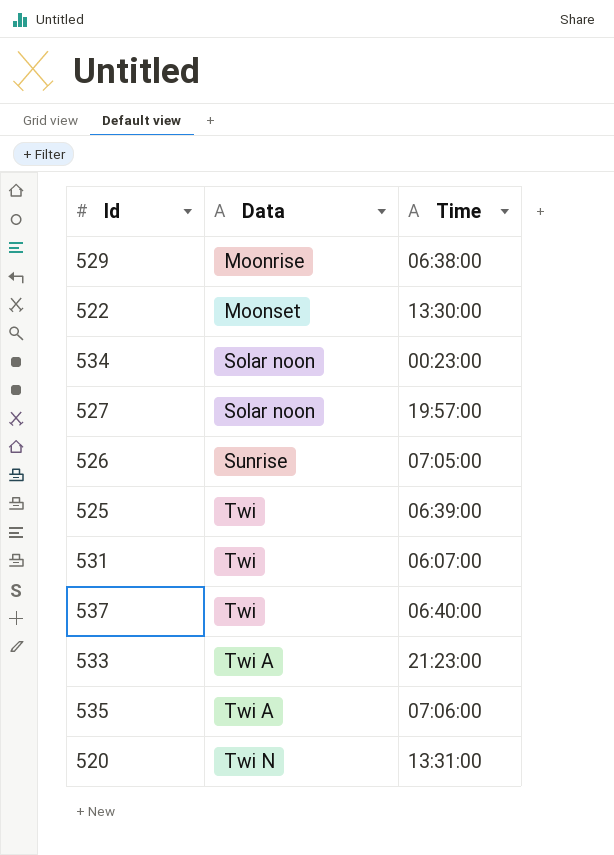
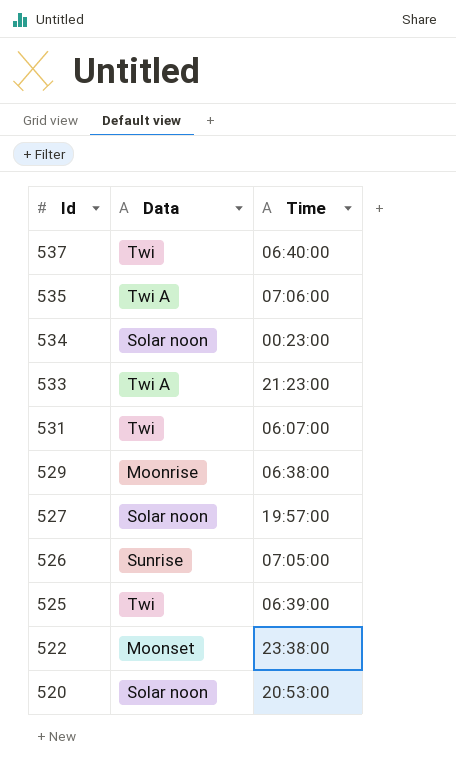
row order: Data ascending -> Id descending
522 | Time: 13:30:00 -> 23:38:00
520 | Data: Twi N -> Solar noon
520 | Time: 13:31:00 -> 20:53:00

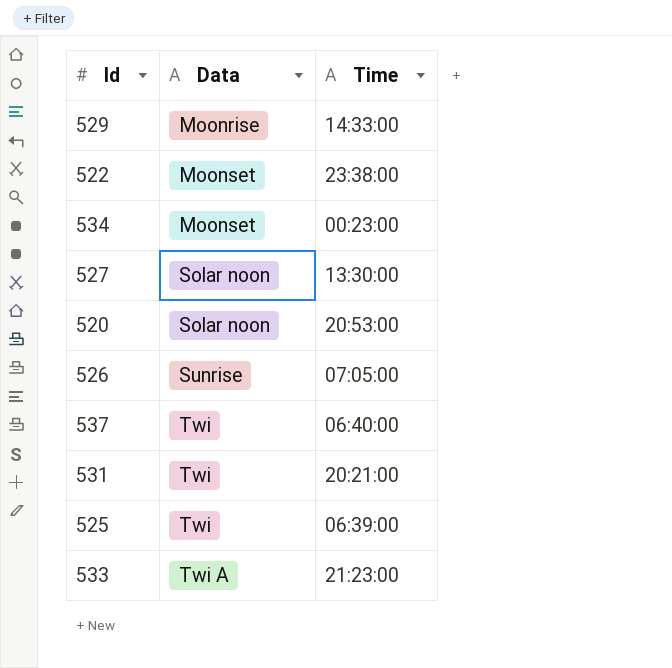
row order: Id descending -> Data ascending
row 535: Twi A | 07:06:00 -> none
529 | Time: 06:38:00 -> 14:33:00
534 | Data: Solar noon -> Moonset
527 | Time: 19:57:00 -> 13:30:00
531 | Time: 06:07:00 -> 20:21:00

